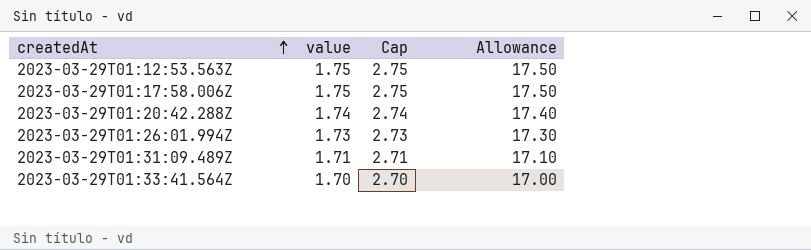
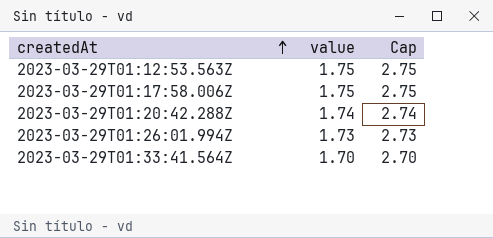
column Allowance | formula: [value] * 10 -> none
row 2023-03-29T01:31:09.489Z: 1.71 | 2.71 | 17.10 -> none

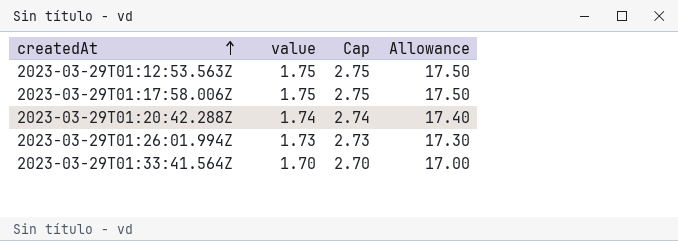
column Allowance | formula: none -> [value] * 10

